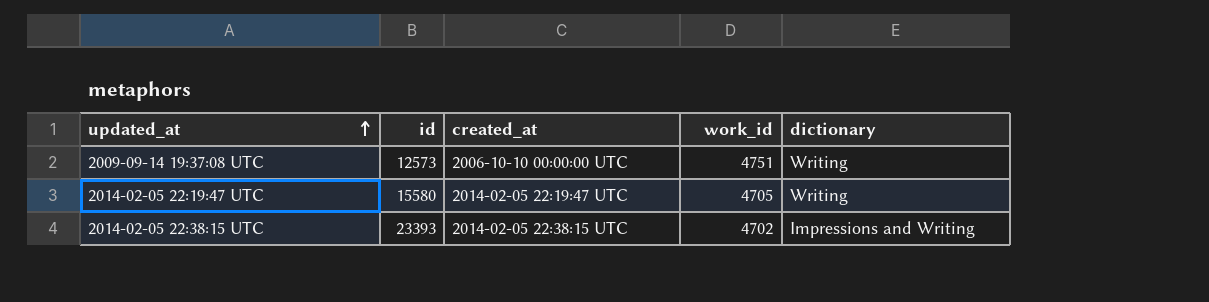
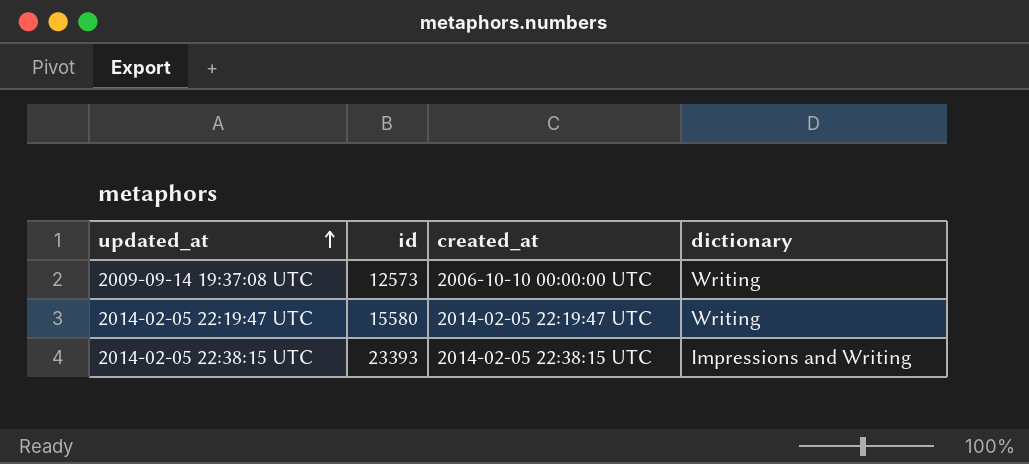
column work_id | position: 4 -> none

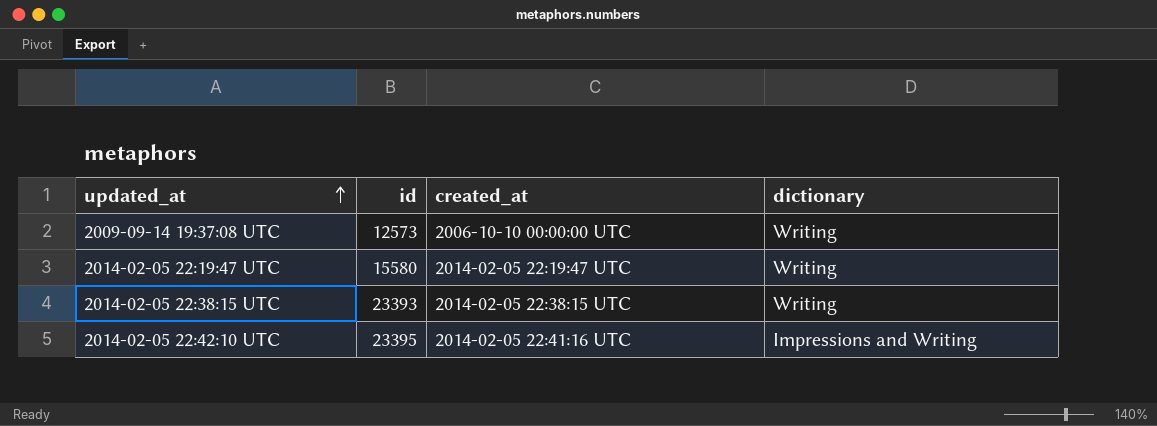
2014-02-05 22:38:15 UTC | dictionary: Impressions and Writing -> Writing
row 2014-02-05 22:42:10 UTC: none -> 23395 | 2014-02-05 22:41:16 UTC | Impressions and Writing

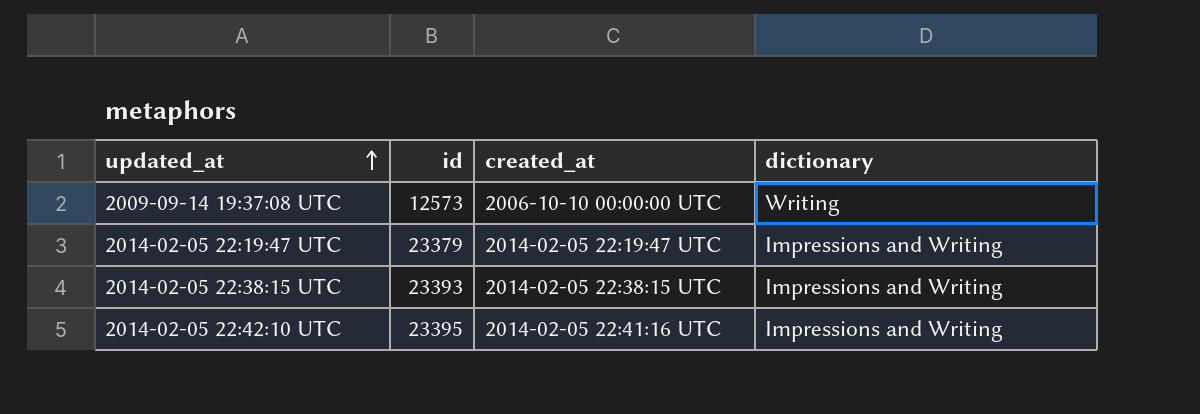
2014-02-05 22:19:47 UTC | id: 15580 -> 23379
2014-02-05 22:19:47 UTC | dictionary: Writing -> Impressions and Writing
2014-02-05 22:38:15 UTC | dictionary: Writing -> Impressions and Writing

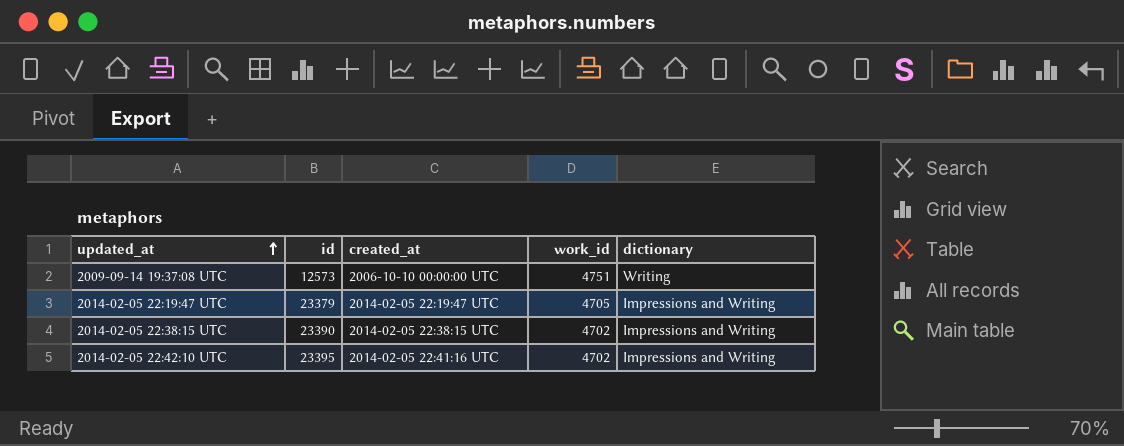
column work_id | position: none -> 4
2014-02-05 22:38:15 UTC | id: 23393 -> 23390

